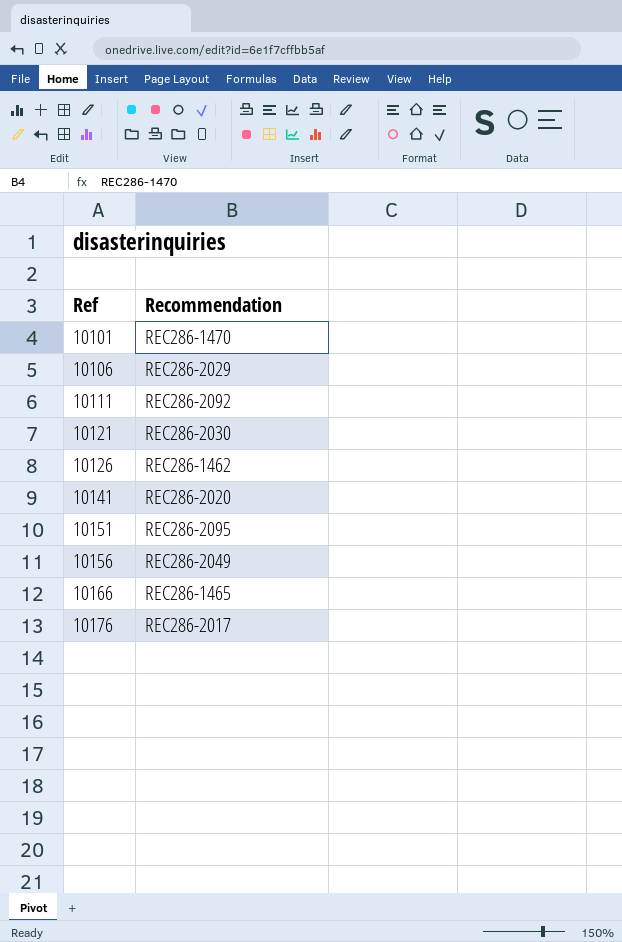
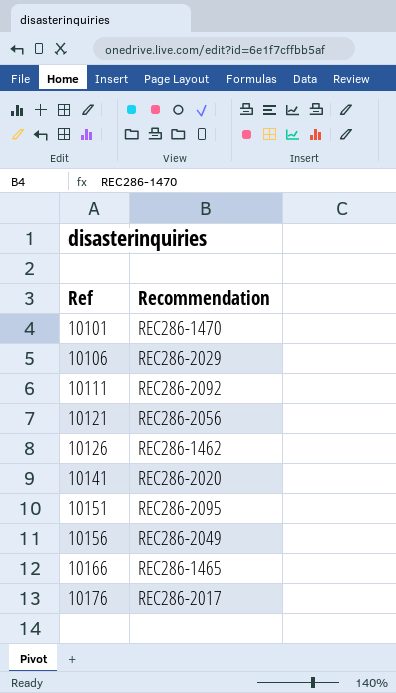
10121 | Recommendation: REC286-2030 -> REC286-2056

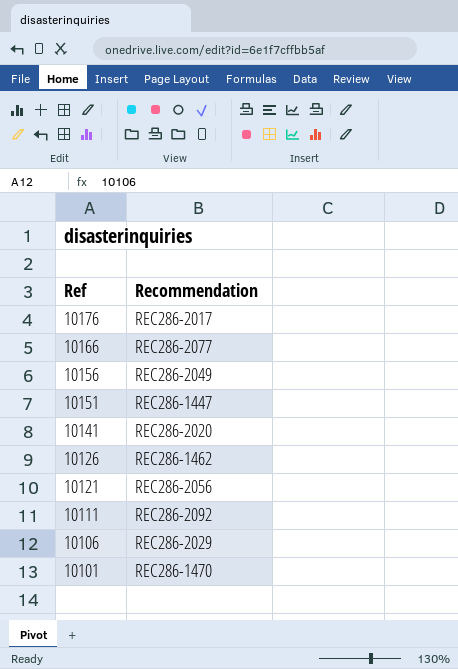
row order: Ref ascending -> Ref descending
10166 | Recommendation: REC286-1465 -> REC286-2077
10151 | Recommendation: REC286-2095 -> REC286-1447

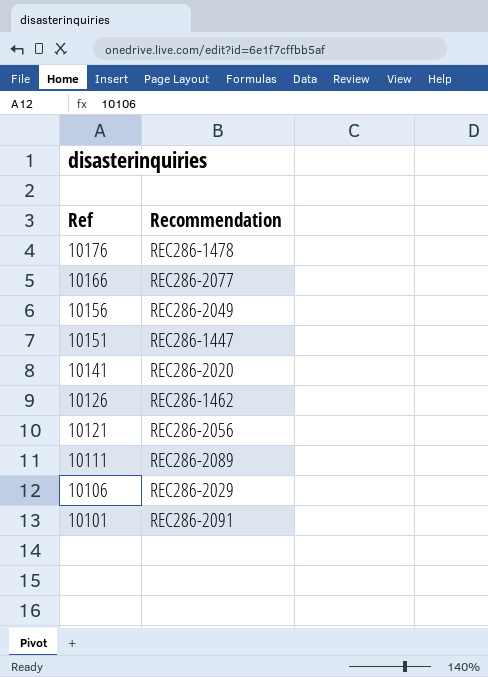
10176 | Recommendation: REC286-2017 -> REC286-1478
10111 | Recommendation: REC286-2092 -> REC286-2089
10101 | Recommendation: REC286-1470 -> REC286-2091

